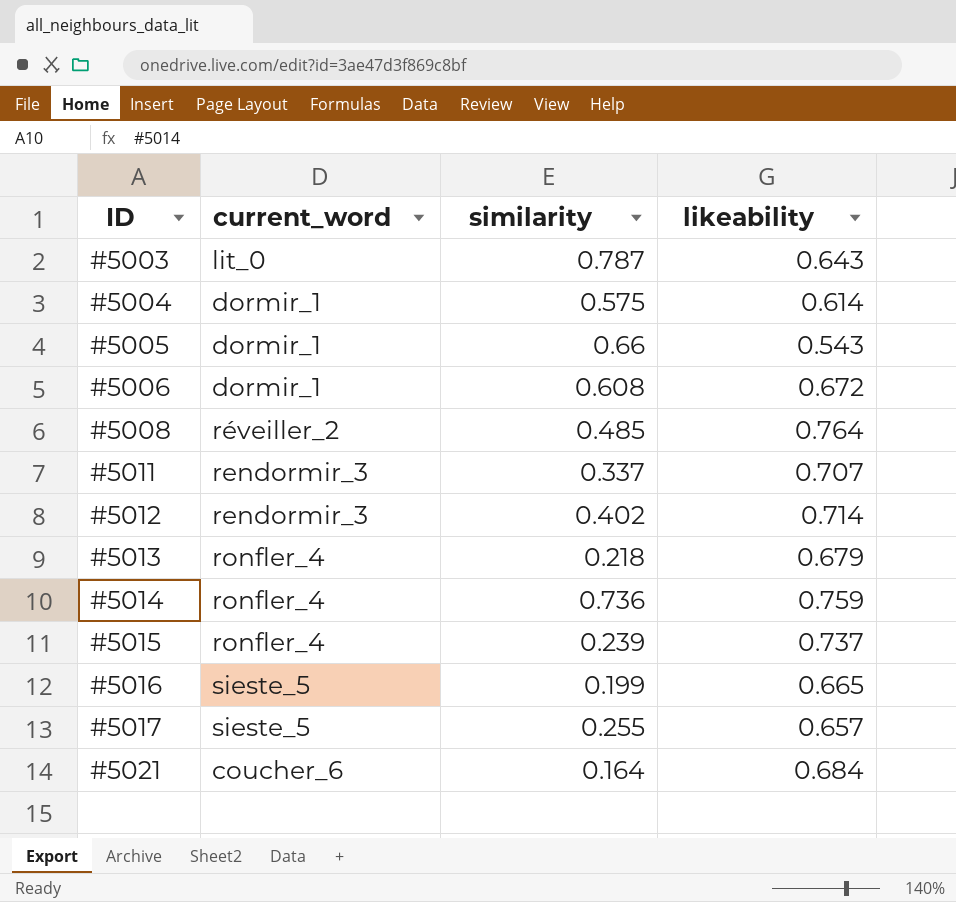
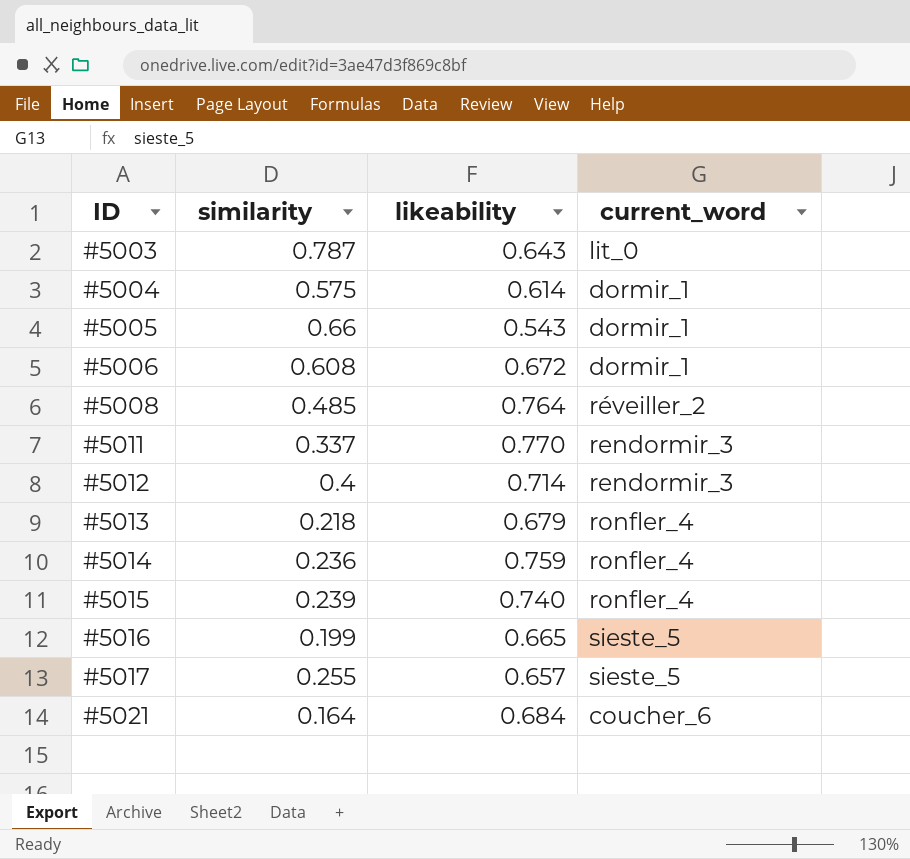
column current_word | position: 2 -> 4
#5011 | likeability: 0.707 -> 0.770
#5012 | similarity: 0.402 -> 0.4
#5014 | similarity: 0.736 -> 0.236
#5015 | likeability: 0.737 -> 0.740

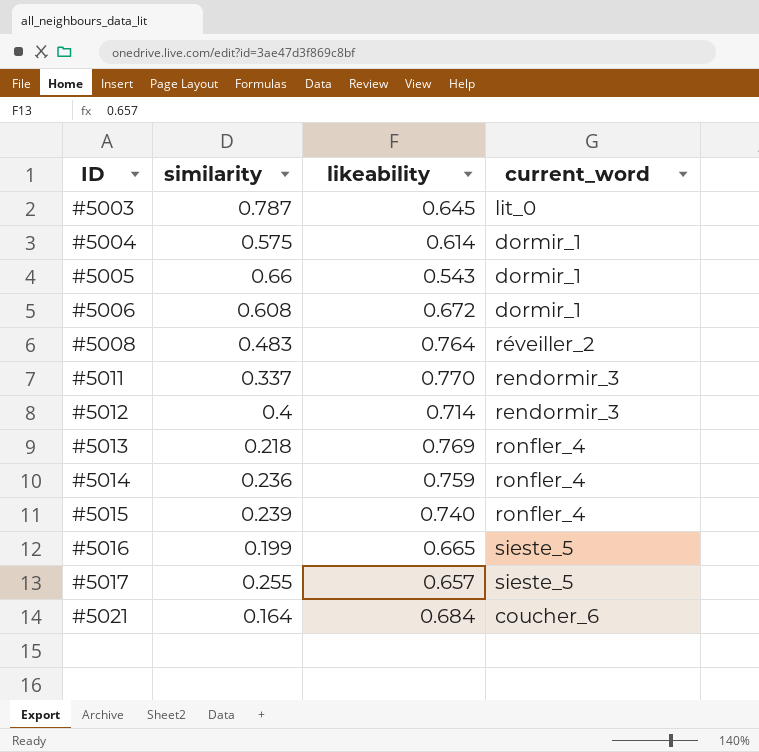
#5003 | likeability: 0.643 -> 0.645
#5008 | similarity: 0.485 -> 0.483
#5013 | likeability: 0.679 -> 0.769

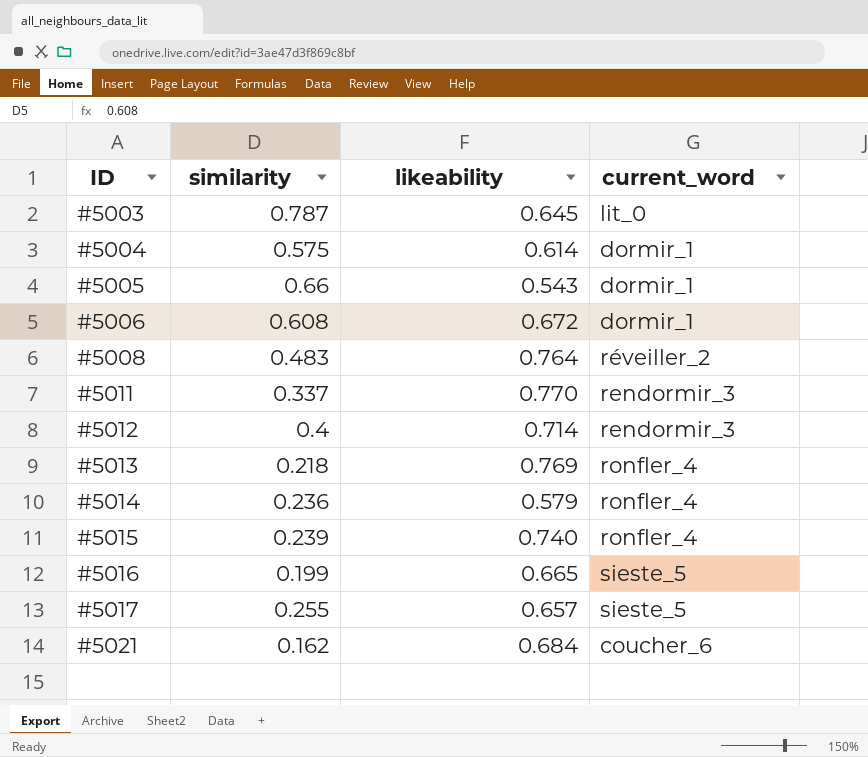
#5014 | likeability: 0.759 -> 0.579
#5021 | similarity: 0.164 -> 0.162

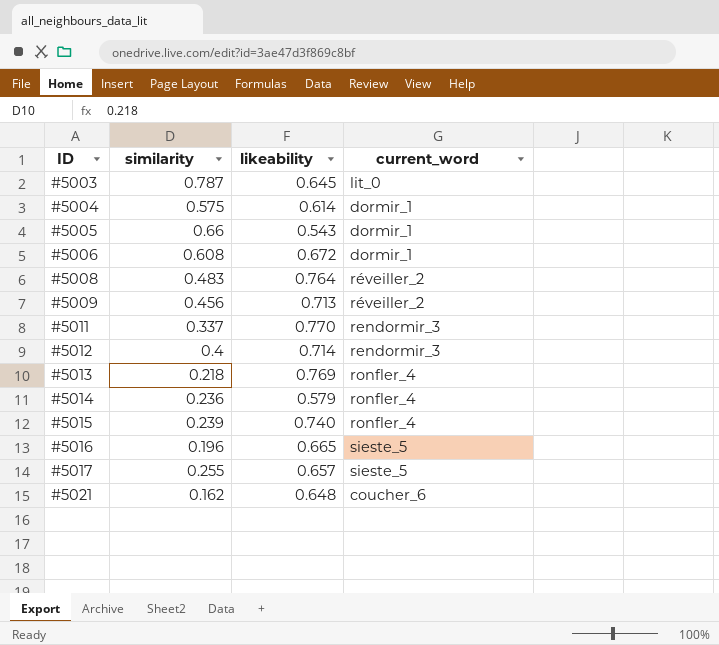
row #5009: none -> 0.456 | 0.713 | réveiller_2
#5016 | similarity: 0.199 -> 0.196
#5021 | likeability: 0.684 -> 0.648

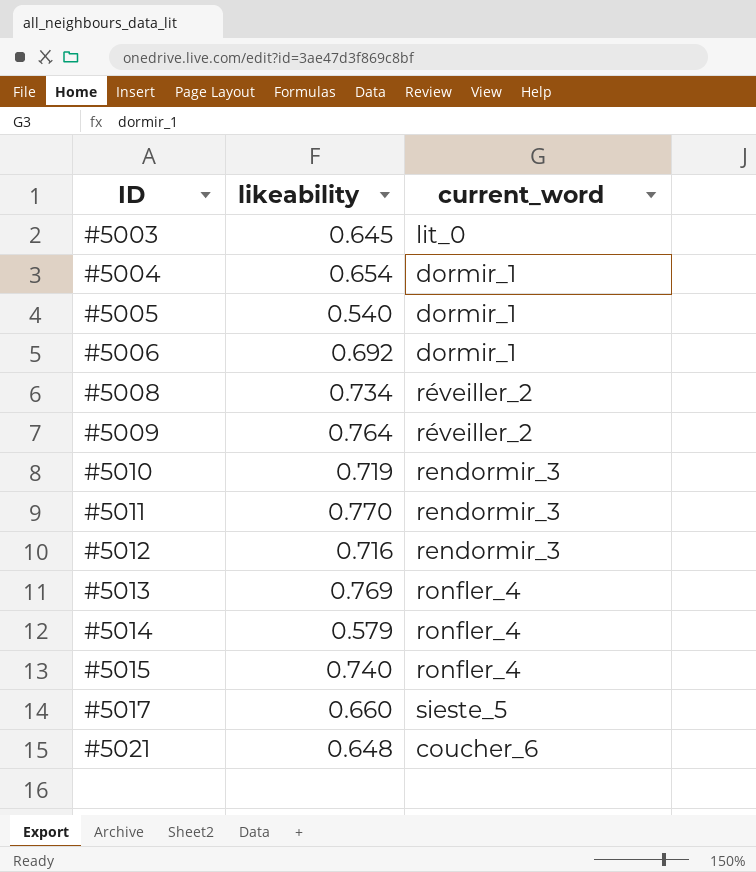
column similarity | position: 2 -> none
row #5016: 0.196 | 0.665 | sieste_5 -> none
#5004 | likeability: 0.614 -> 0.654
#5005 | likeability: 0.543 -> 0.540
#5006 | likeability: 0.672 -> 0.692
#5008 | likeability: 0.764 -> 0.734
#5009 | likeability: 0.713 -> 0.764
row #5010: none -> 0.719 | rendormir_3
#5012 | likeability: 0.714 -> 0.716
#5017 | likeability: 0.657 -> 0.660

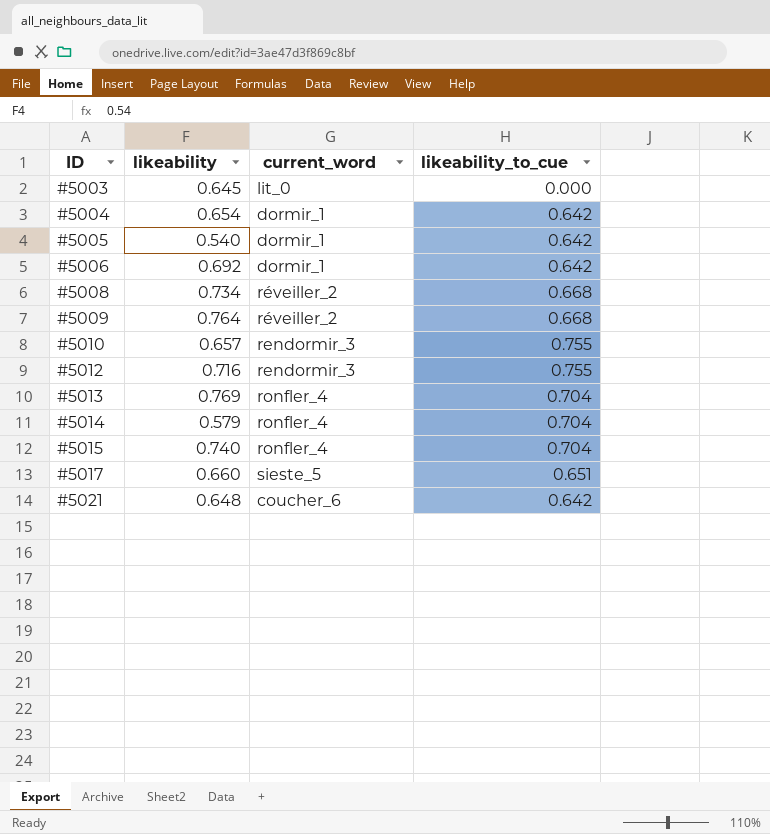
column likeability_to_cue | position: none -> 4
row #5011: 0.770 | rendormir_3 -> none
#5010 | likeability: 0.719 -> 0.657

